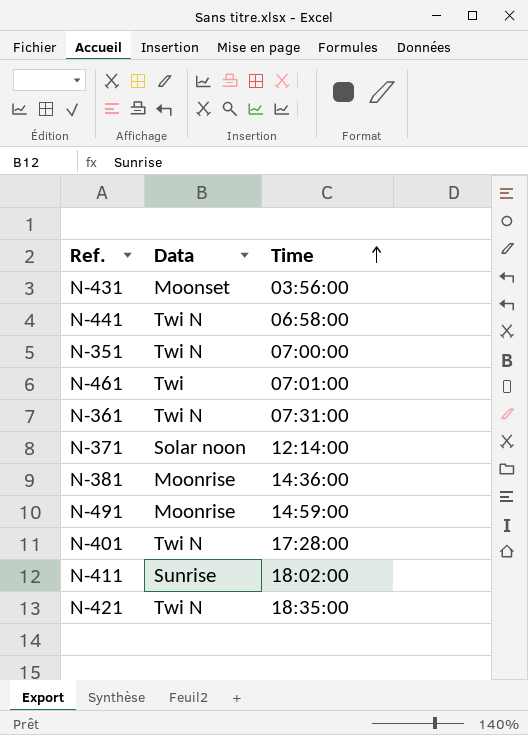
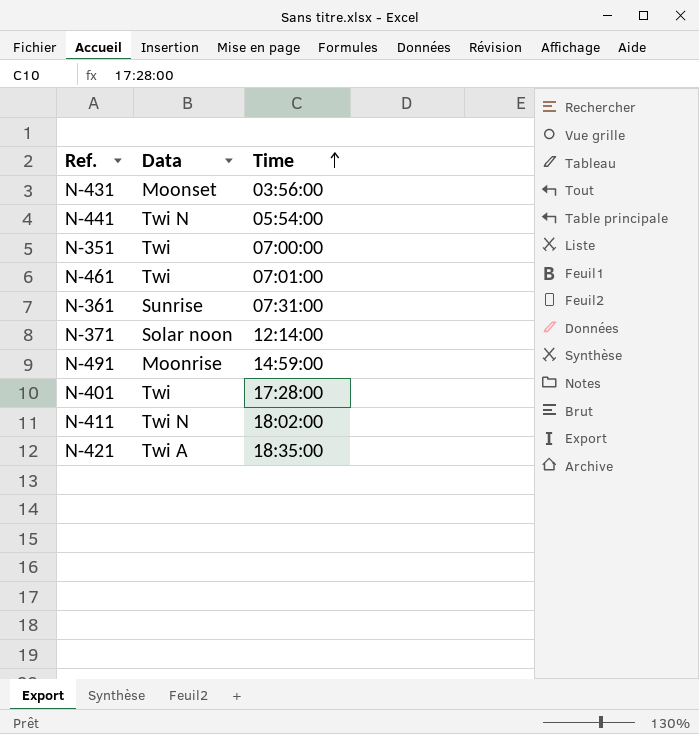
row N-381: Moonrise | 14:36:00 -> none
N-441 | Time: 06:58:00 -> 05:54:00
N-351 | Data: Twi N -> Twi
N-361 | Data: Twi N -> Sunrise
N-401 | Data: Twi N -> Twi
N-411 | Data: Sunrise -> Twi N
N-421 | Data: Twi N -> Twi A

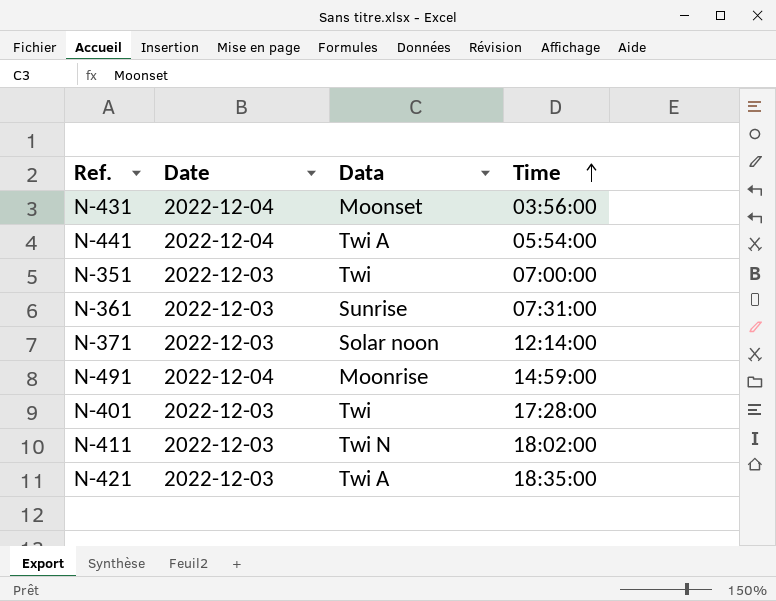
column Date | position: none -> 2
row N-461: Twi | 07:01:00 -> none
N-441 | Data: Twi N -> Twi A

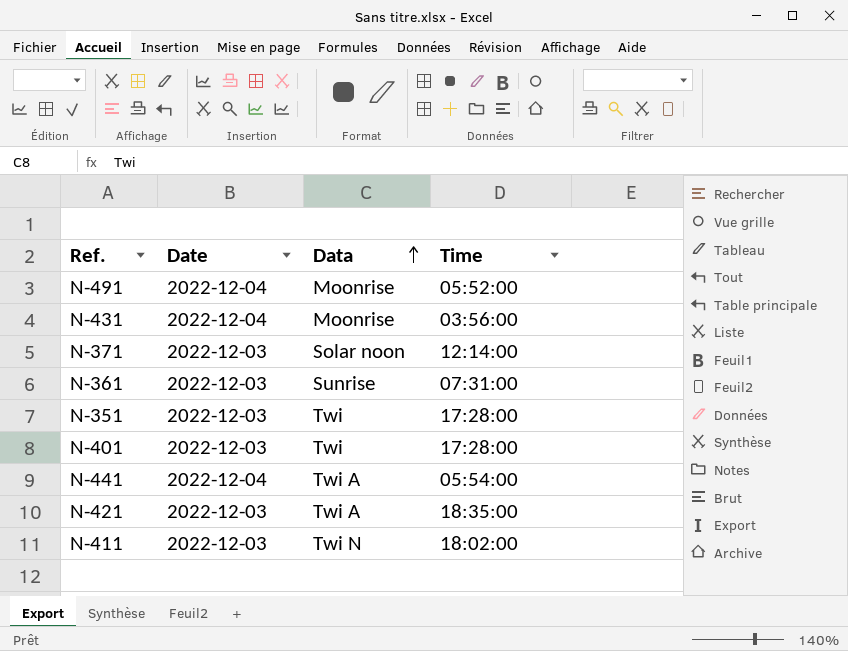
row order: Time ascending -> Data ascending
N-491 | Time: 14:59:00 -> 05:52:00
N-431 | Data: Moonset -> Moonrise
N-351 | Time: 07:00:00 -> 17:28:00

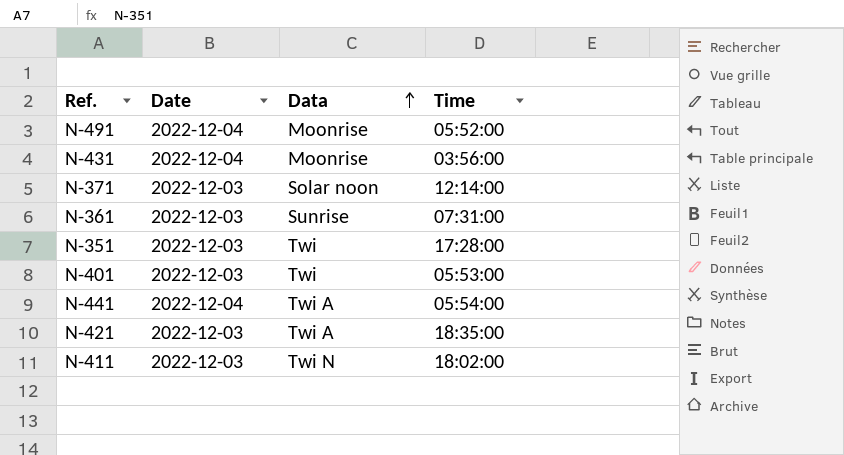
N-401 | Time: 17:28:00 -> 05:53:00

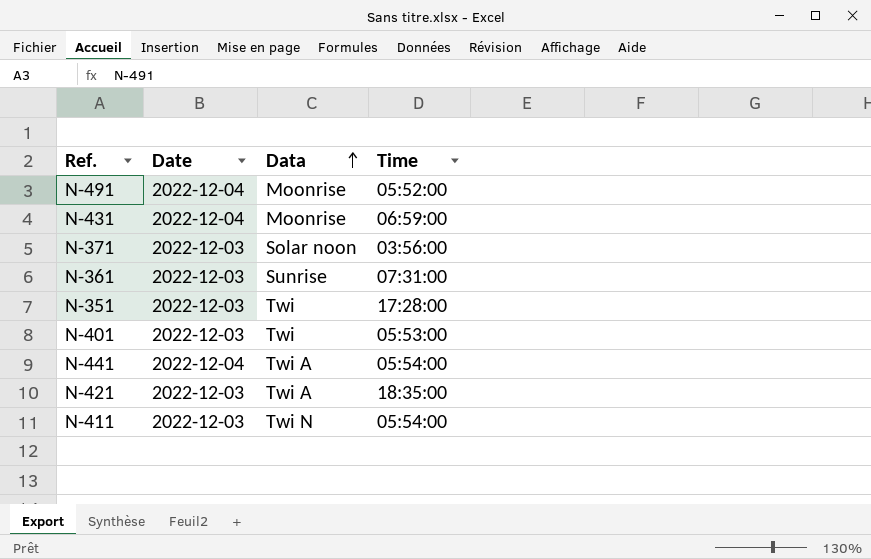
N-431 | Time: 03:56:00 -> 06:59:00
N-371 | Time: 12:14:00 -> 03:56:00
N-411 | Time: 18:02:00 -> 05:54:00

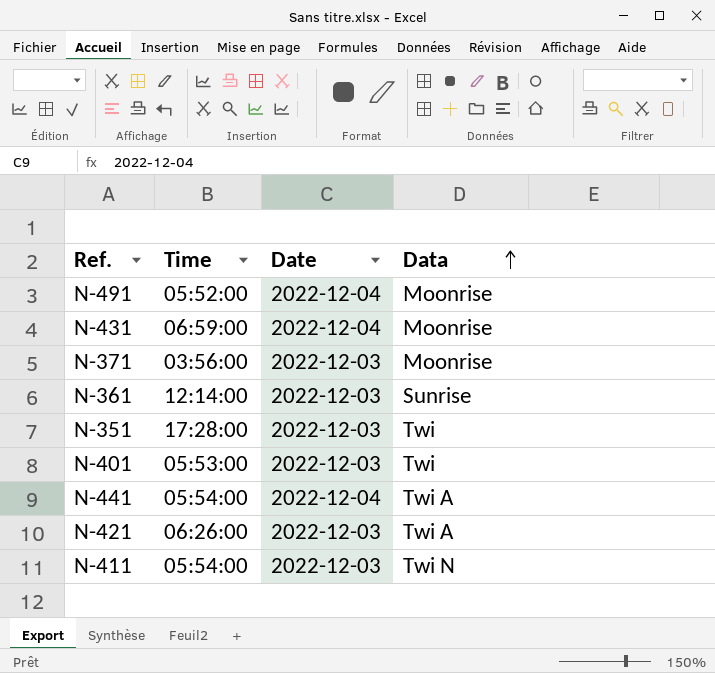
column Time | position: 4 -> 2
N-371 | Data: Solar noon -> Moonrise
N-361 | Time: 07:31:00 -> 12:14:00
N-421 | Time: 18:35:00 -> 06:26:00

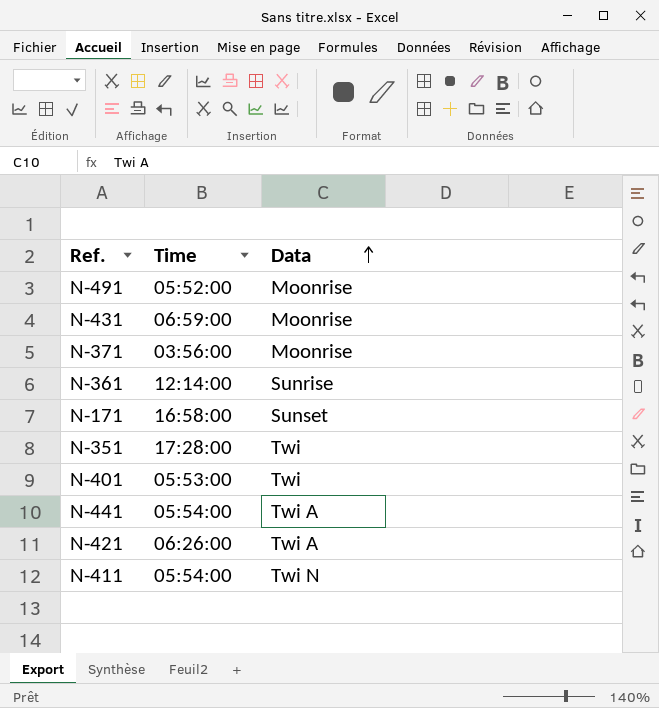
column Date | position: 3 -> none
row N-171: none -> 16:58:00 | Sunset

